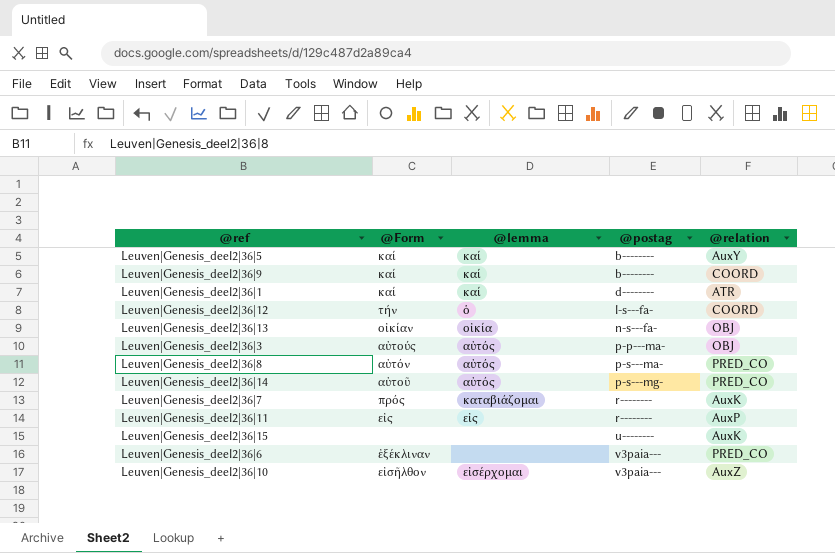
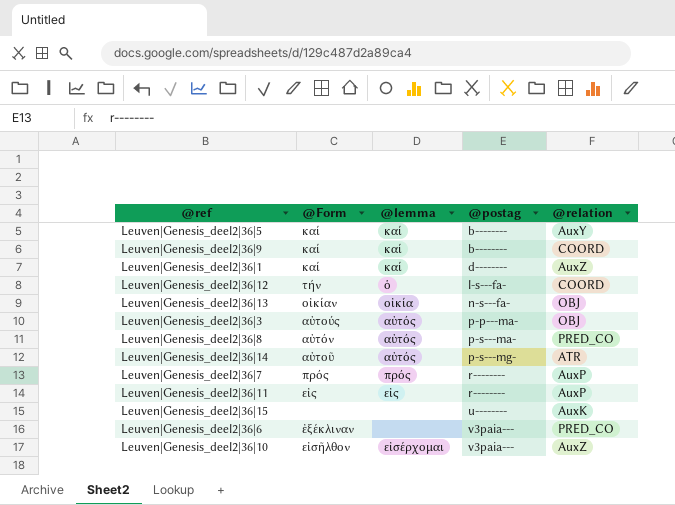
Leuven|Genesis_deel2|36|1 | @relation: ATR -> AuxZ
Leuven|Genesis_deel2|36|14 | @relation: PRED_CO -> ATR
Leuven|Genesis_deel2|36|7 | @lemma: καταβιάζομαι -> πρός
Leuven|Genesis_deel2|36|7 | @relation: AuxK -> AuxP

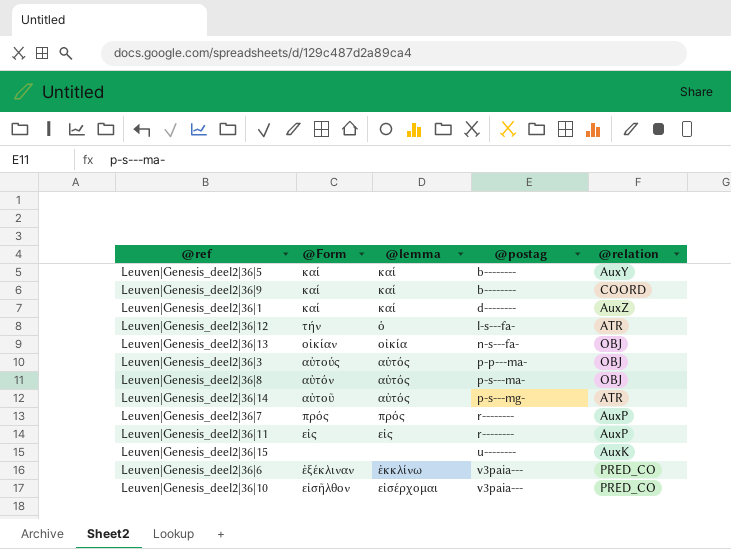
Leuven|Genesis_deel2|36|12 | @relation: COORD -> ATR
Leuven|Genesis_deel2|36|8 | @relation: PRED_CO -> OBJ
Leuven|Genesis_deel2|36|6 | @lemma: none -> ἐκκλίνω
Leuven|Genesis_deel2|36|10 | @relation: AuxZ -> PRED_CO

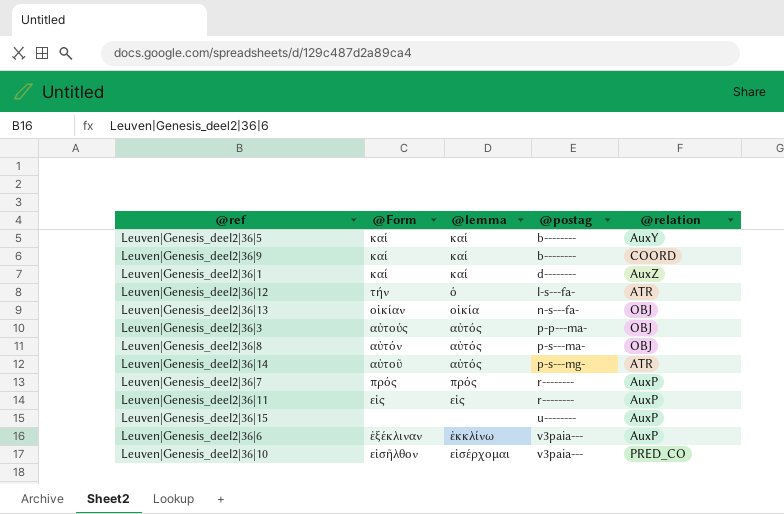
Leuven|Genesis_deel2|36|15 | @relation: AuxK -> AuxP
Leuven|Genesis_deel2|36|6 | @relation: PRED_CO -> AuxP

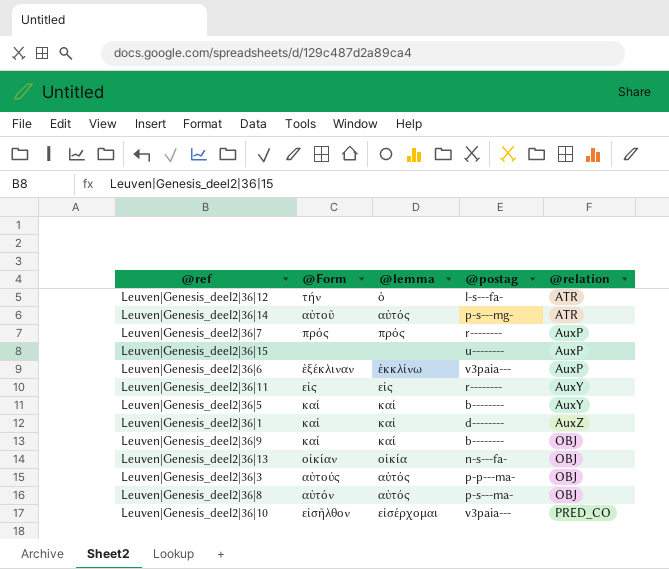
row order: @postag ascending -> @relation ascending
Leuven|Genesis_deel2|36|11 | @relation: AuxP -> AuxY
Leuven|Genesis_deel2|36|9 | @relation: COORD -> OBJ

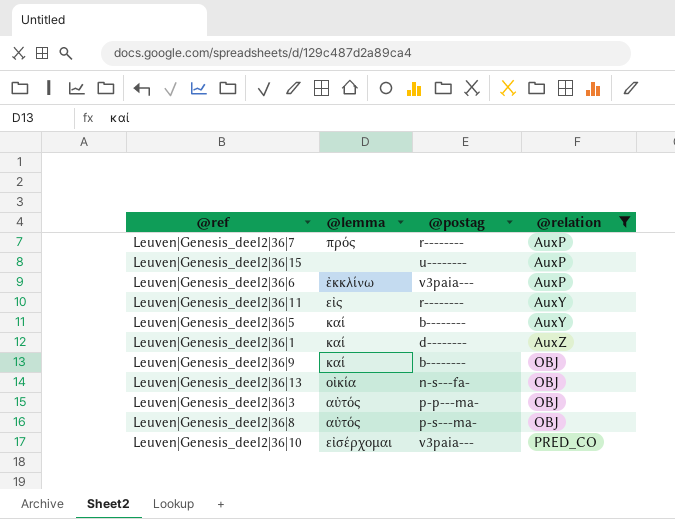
filter: none -> @relation != ATR
column @Form | position: 2 -> none

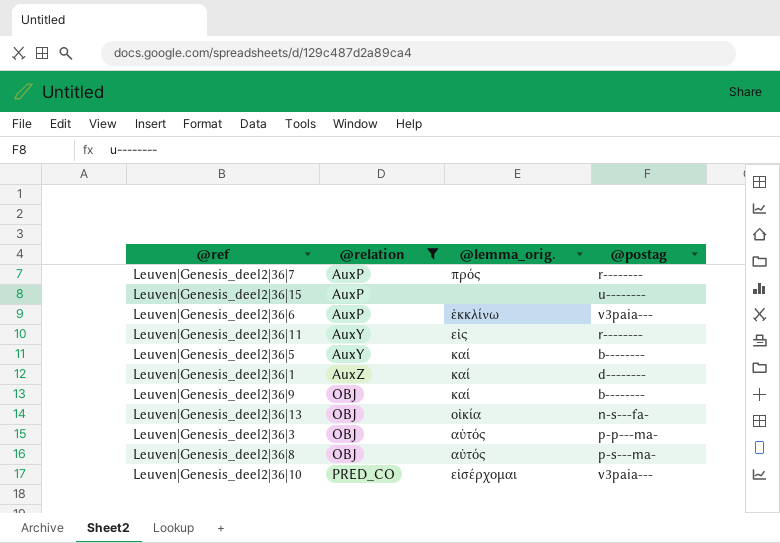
column @relation | position: 4 -> 2
column name: @lemma -> @lemma_orig.

